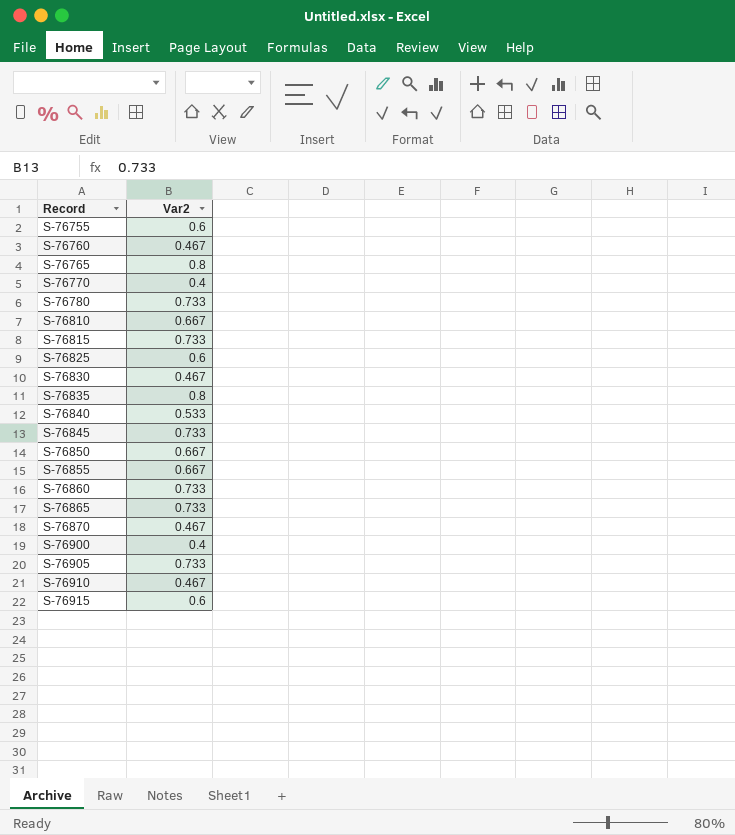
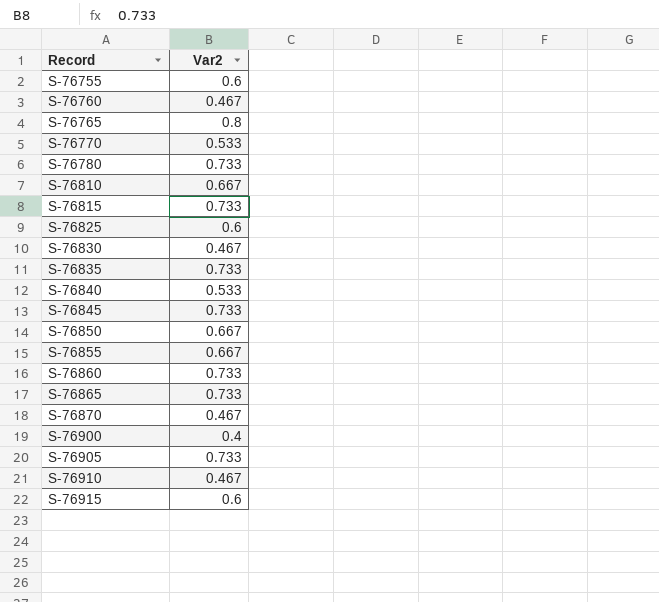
S-76770 | Var2: 0.4 -> 0.533
S-76835 | Var2: 0.8 -> 0.733

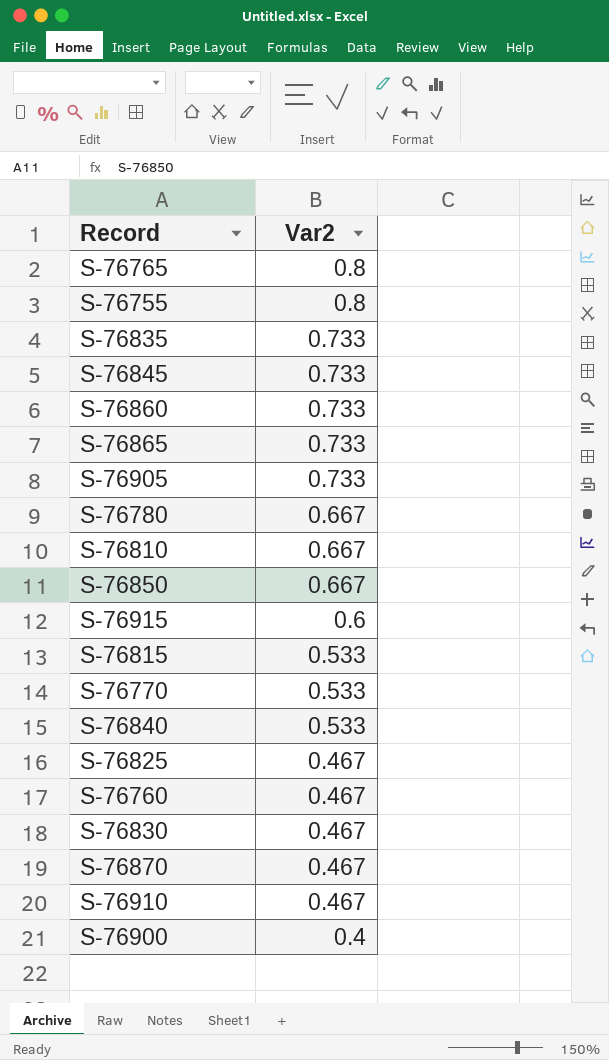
row order: Record ascending -> Var2 descending
row S-76855: 0.667 -> none
S-76755 | Var2: 0.6 -> 0.8
S-76780 | Var2: 0.733 -> 0.667
S-76815 | Var2: 0.733 -> 0.533
S-76825 | Var2: 0.6 -> 0.467

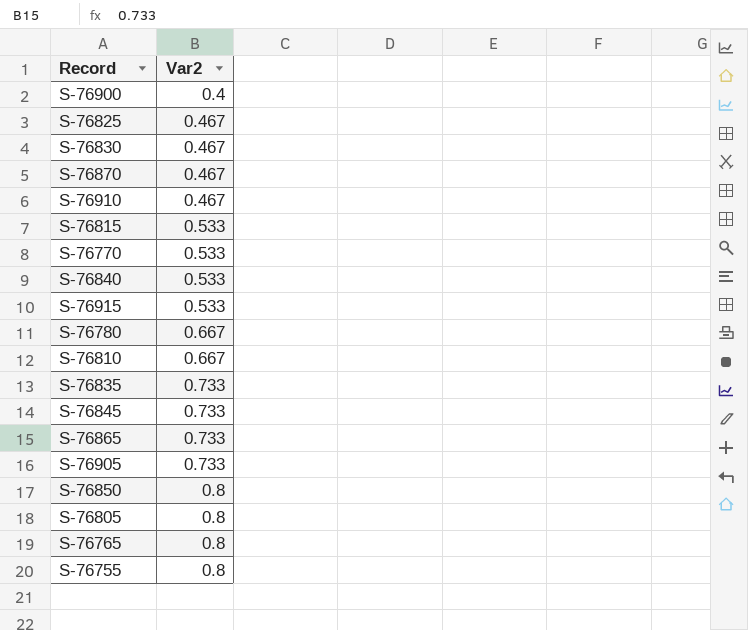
row order: Var2 descending -> Var2 ascending
row S-76860: 0.733 -> none
row S-76760: 0.467 -> none
S-76915 | Var2: 0.6 -> 0.533
S-76850 | Var2: 0.667 -> 0.8
row S-76805: none -> 0.8

